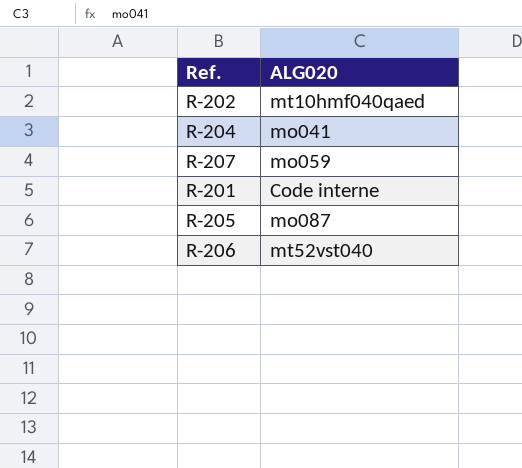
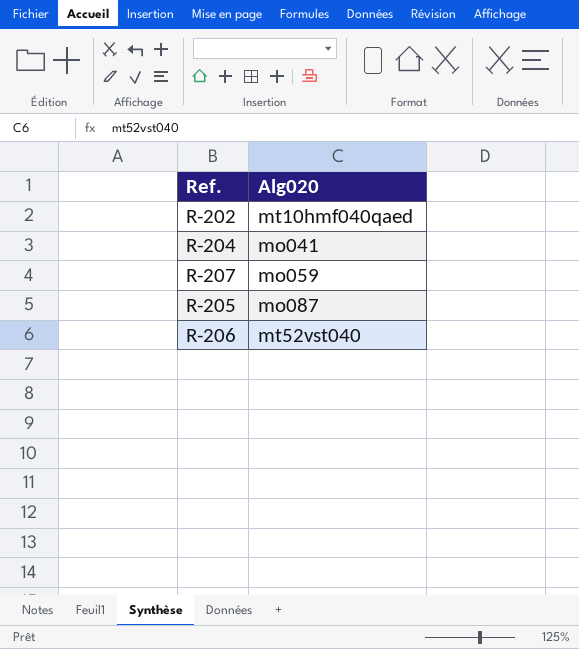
column name: ALG020 -> Alg020
row R-201: Code interne -> none

